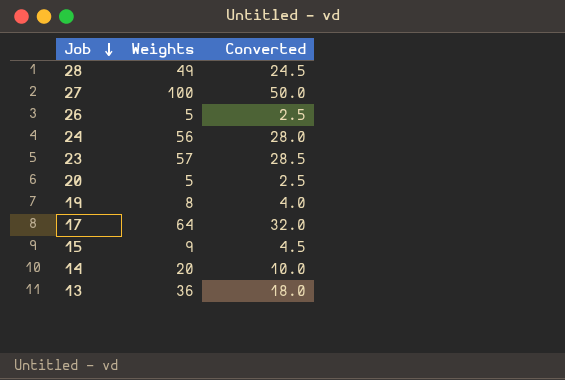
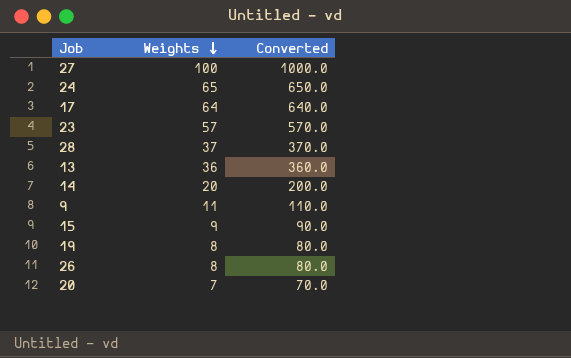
row order: Job descending -> Weights descending
column Converted | formula: [Weights] * 0.5 -> [Weights] * 10
24 | Weights: 56 -> 65
28 | Weights: 49 -> 37
row 9: none -> 11 | 110.0
26 | Weights: 5 -> 8
20 | Weights: 5 -> 7

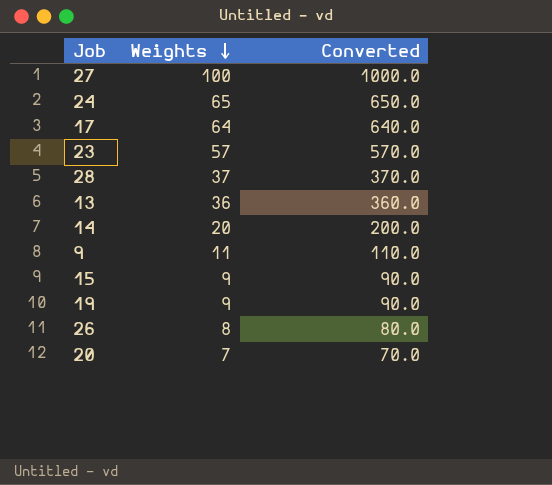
19 | Weights: 8 -> 9
19 | Converted: 80.0 -> 90.0

